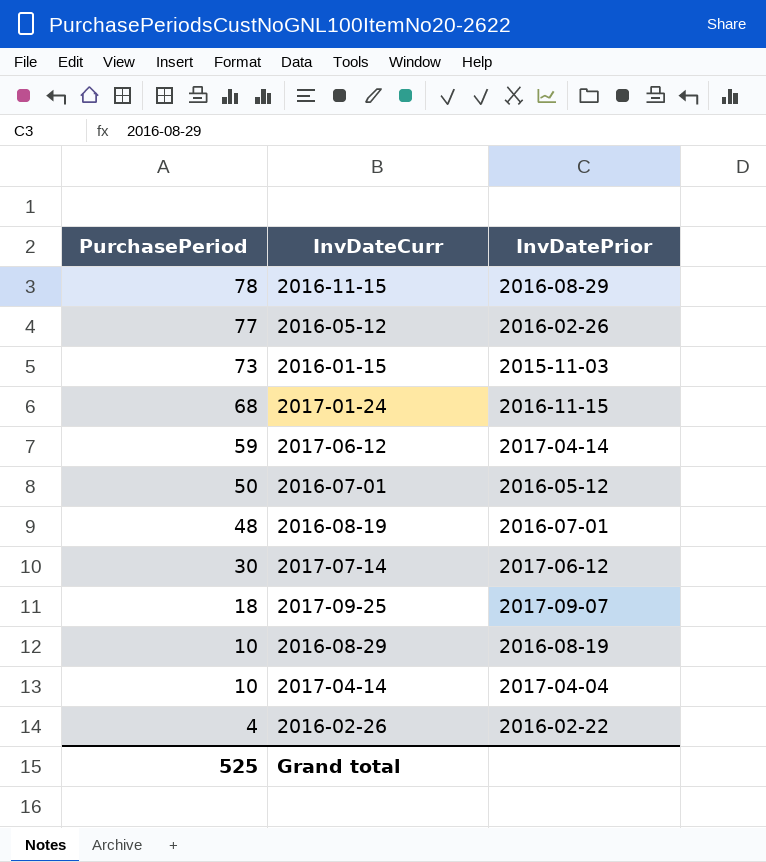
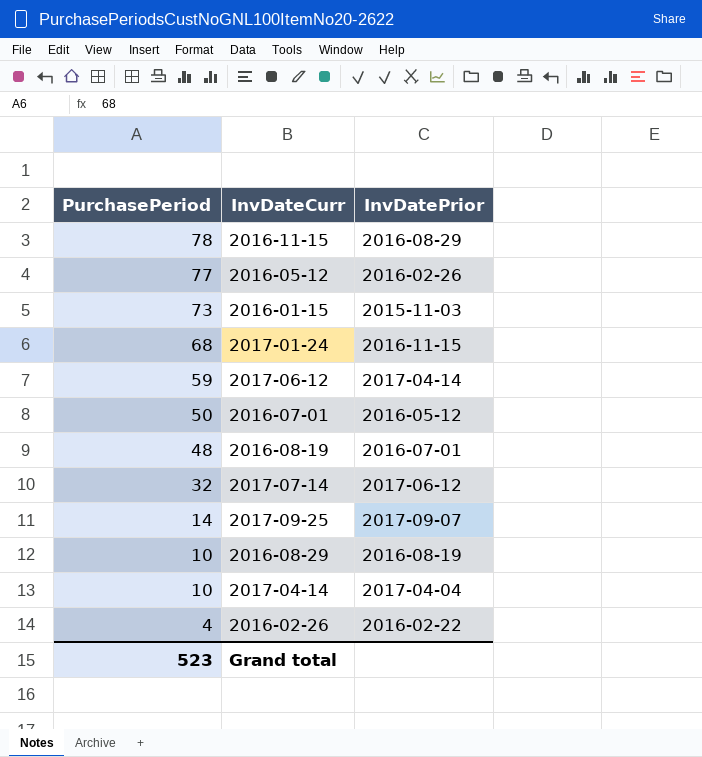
2017-07-14 | PurchasePeriod: 30 -> 32
2017-09-25 | PurchasePeriod: 18 -> 14
Grand total | PurchasePeriod: 525 -> 523

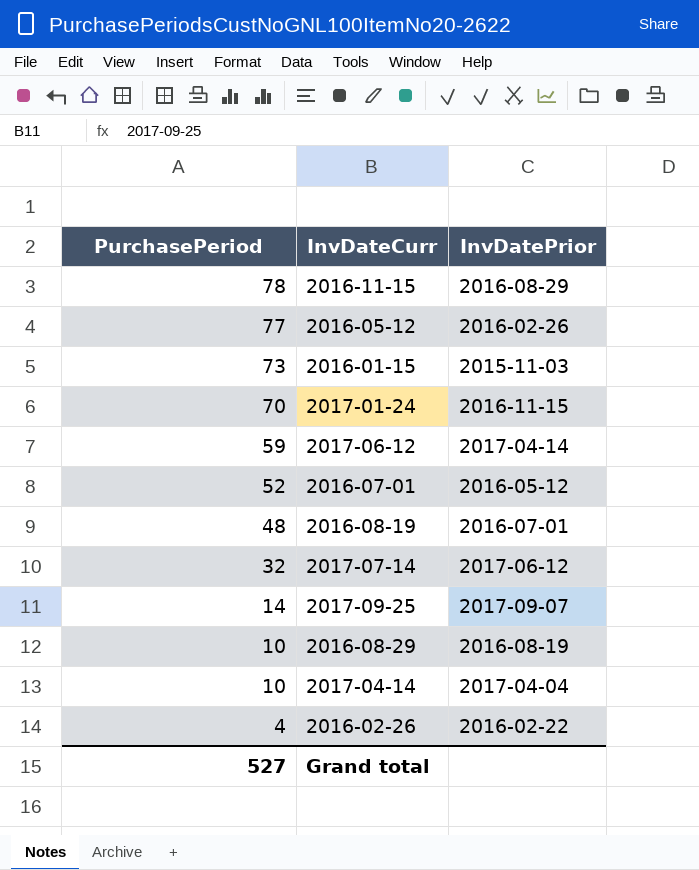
2017-01-24 | PurchasePeriod: 68 -> 70
2016-07-01 | PurchasePeriod: 50 -> 52
Grand total | PurchasePeriod: 523 -> 527

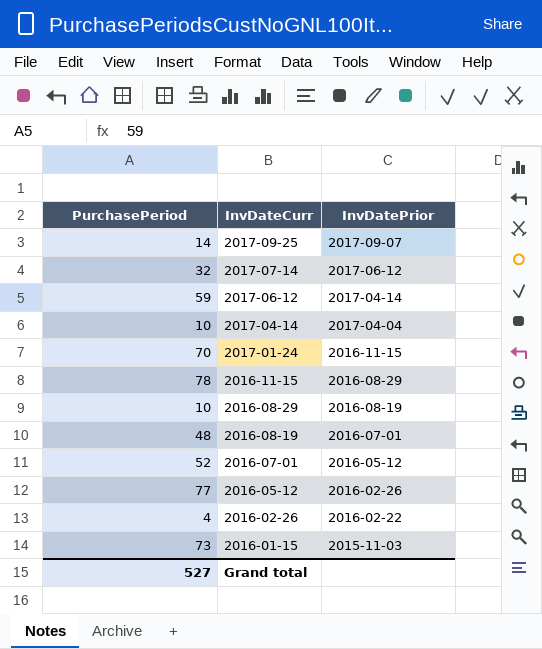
row order: PurchasePeriod descending -> InvDateCurr descending

